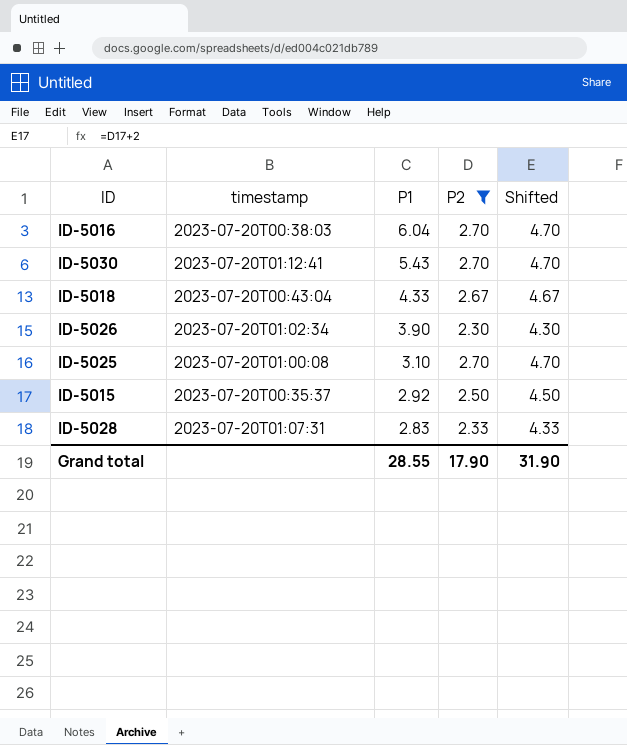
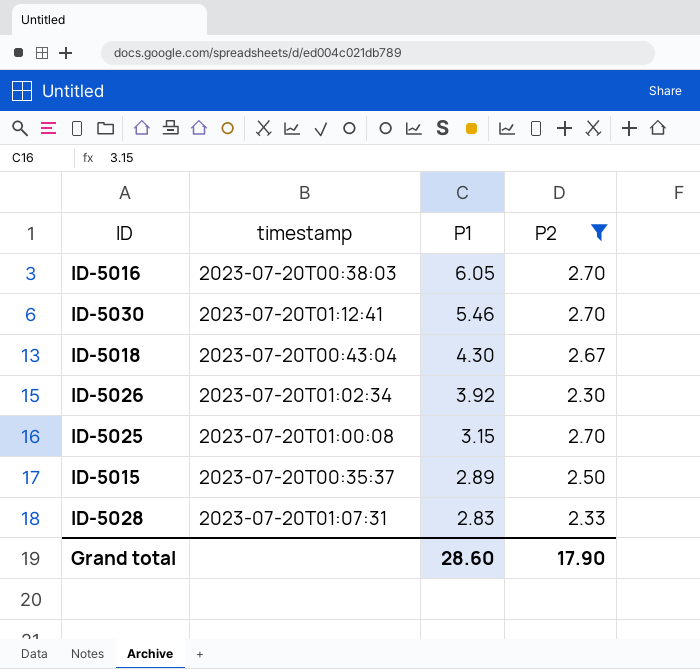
column Shifted | formula: [P2] + 2 -> none
ID-5016 | P1: 6.04 -> 6.05
ID-5030 | P1: 5.43 -> 5.46
ID-5018 | P1: 4.33 -> 4.30
ID-5026 | P1: 3.90 -> 3.92
ID-5025 | P1: 3.10 -> 3.15
ID-5015 | P1: 2.92 -> 2.89
Grand total | P1: 28.55 -> 28.60

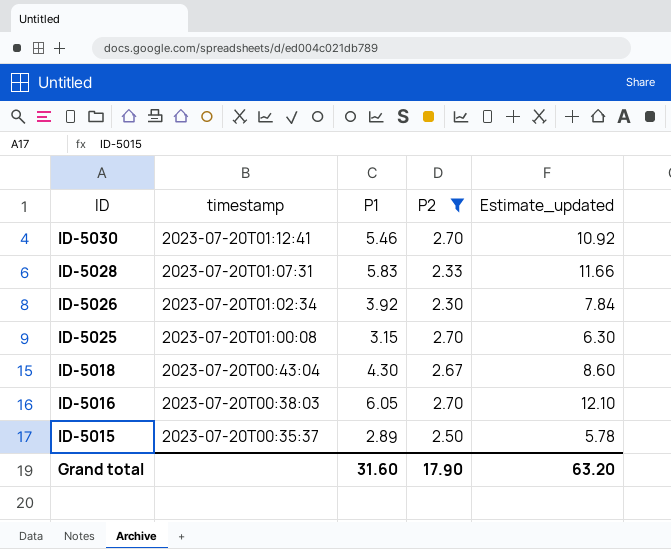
row order: P1 descending -> ID descending
column Estimate_updated | formula: none -> [P1] * 2
ID-5028 | P1: 2.83 -> 5.83
Grand total | P1: 28.60 -> 31.60

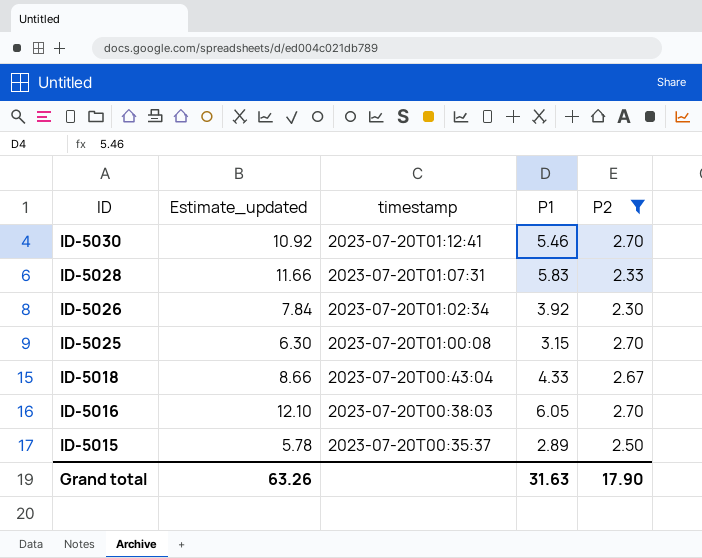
column Estimate_updated | position: 5 -> 2
ID-5018 | Estimate_updated: 8.60 -> 8.66
ID-5018 | P1: 4.30 -> 4.33
Grand total | Estimate_updated: 63.20 -> 63.26
Grand total | P1: 31.60 -> 31.63

